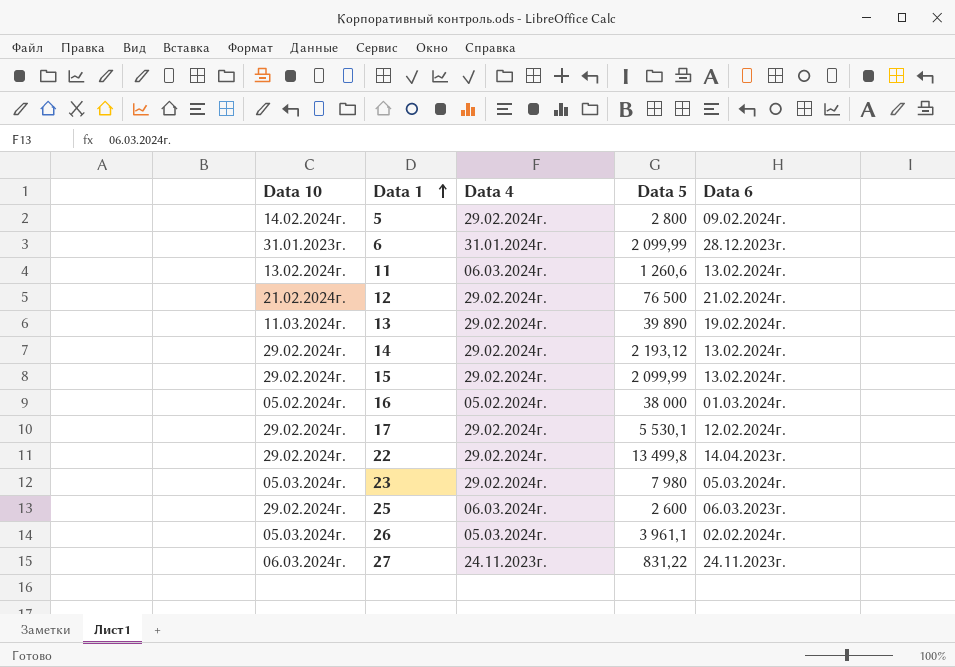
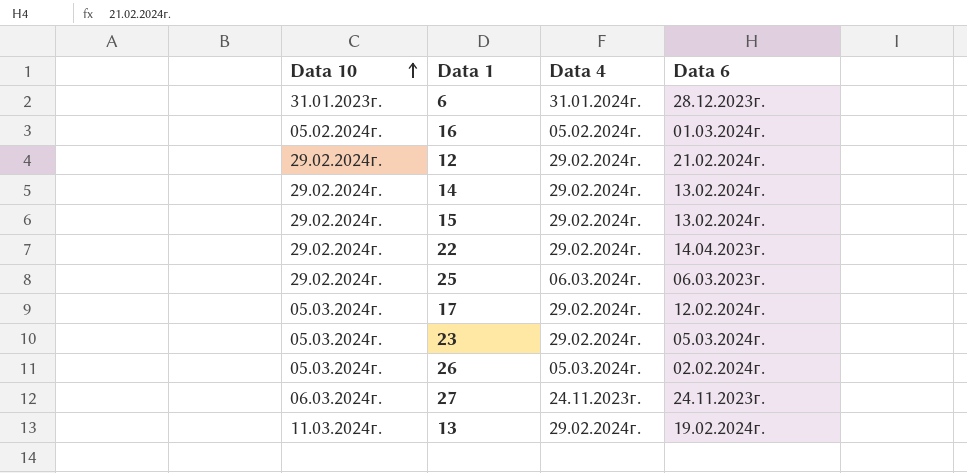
row order: Data 1 ascending -> Data 10 ascending
column Data 5 | position: 4 -> none
row 5: 14.02.2024г. | 29.02.2024г. | 2 800 | 09.02.2024г. -> none
row 11: 13.02.2024г. | 06.03.2024г. | 1 260,6 | 13.02.2024г. -> none
12 | Data 10: 21.02.2024г. -> 29.02.2024г.
17 | Data 10: 29.02.2024г. -> 05.03.2024г.

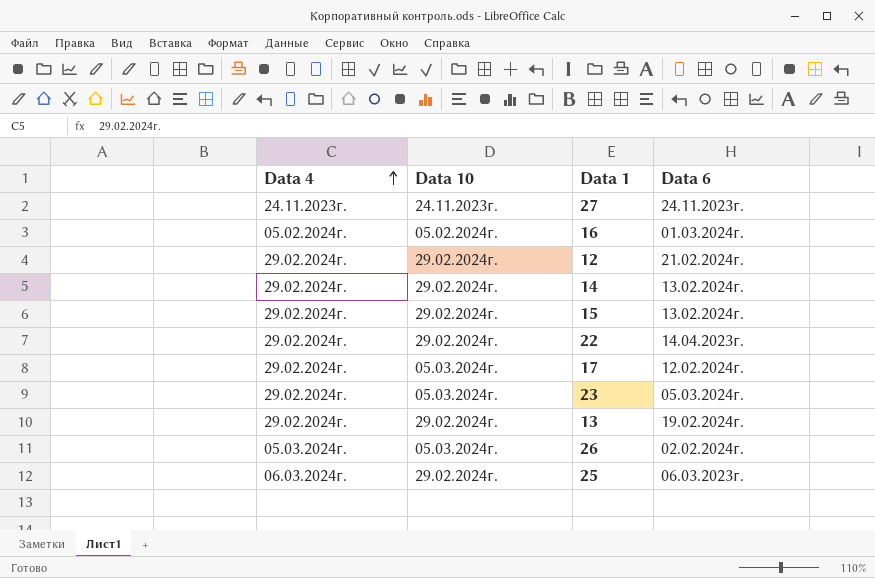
row order: Data 10 ascending -> Data 4 ascending
column Data 4 | position: 3 -> 1
row 6: 31.01.2023г. | 31.01.2024г. | 28.12.2023г. -> none
27 | Data 10: 06.03.2024г. -> 24.11.2023г.
13 | Data 10: 11.03.2024г. -> 29.02.2024г.

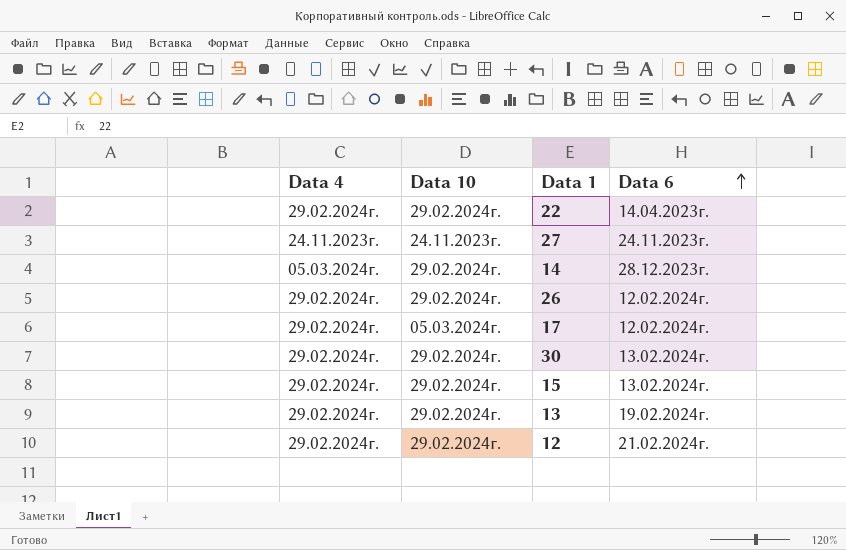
row order: Data 4 ascending -> Data 6 ascending
row 16: 05.02.2024г. | 05.02.2024г. | 01.03.2024г. -> none
row 23: 29.02.2024г. | 05.03.2024г. | 05.03.2024г. -> none
row 25: 06.03.2024г. | 29.02.2024г. | 06.03.2023г. -> none
14 | Data 4: 29.02.2024г. -> 05.03.2024г.
14 | Data 6: 13.02.2024г. -> 28.12.2023г.
26 | Data 4: 05.03.2024г. -> 29.02.2024г.
26 | Data 10: 05.03.2024г. -> 29.02.2024г.
26 | Data 6: 02.02.2024г. -> 12.02.2024г.
row 30: none -> 29.02.2024г. | 29.02.2024г. | 13.02.2024г.

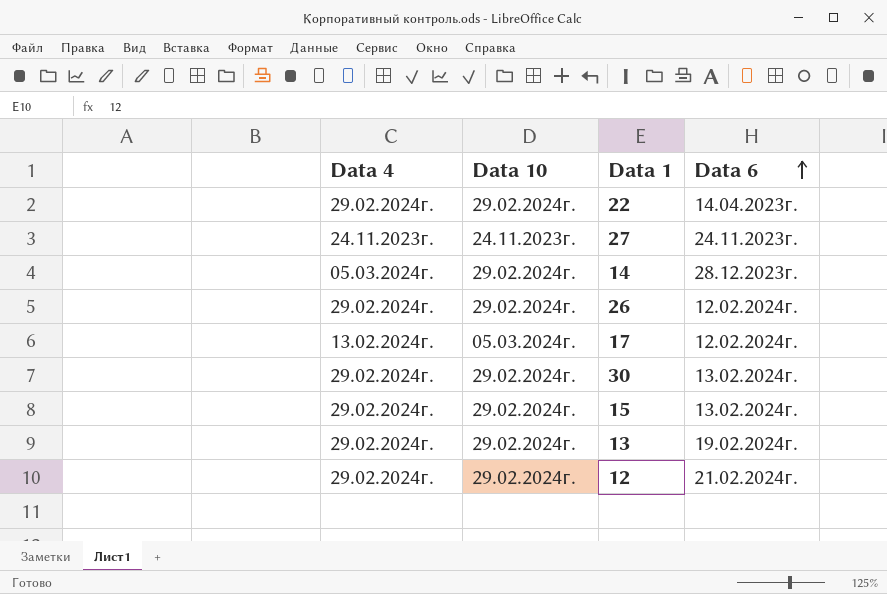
17 | Data 4: 29.02.2024г. -> 13.02.2024г.

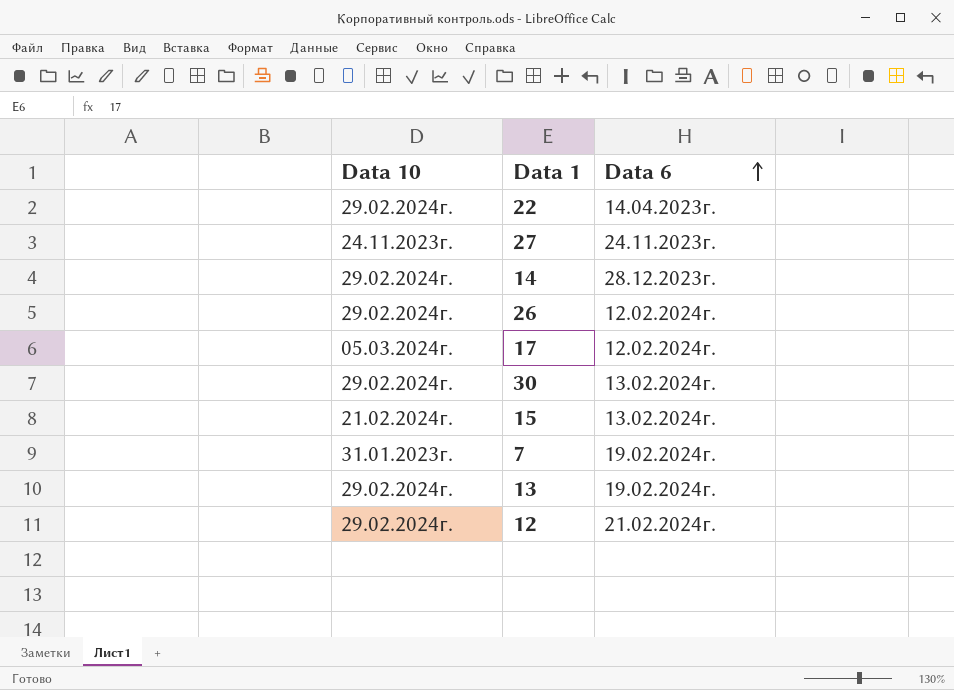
column Data 4 | position: 1 -> none
15 | Data 10: 29.02.2024г. -> 21.02.2024г.
row 7: none -> 31.01.2023г. | 19.02.2024г.

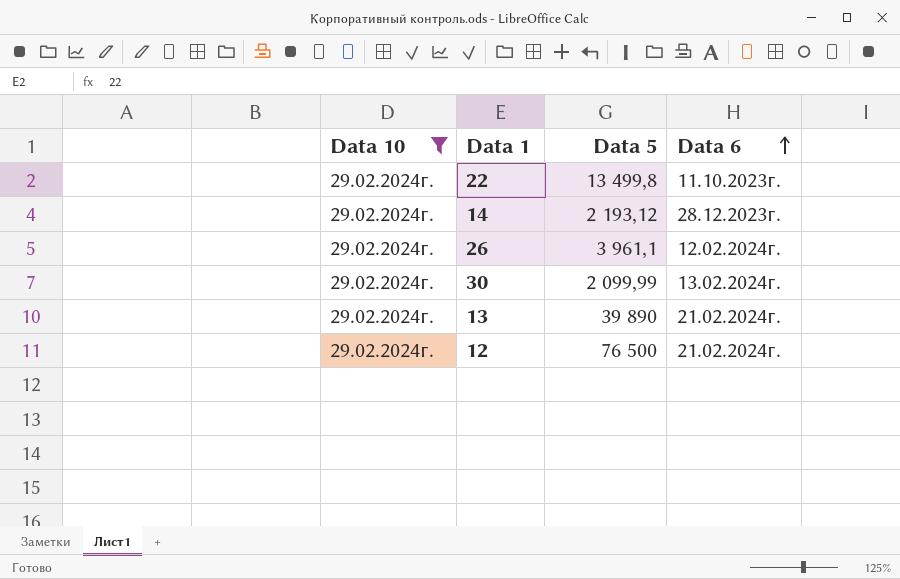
filter: none -> Data 10 = 29.02.2024г.
column Data 5 | position: none -> 3
22 | Data 6: 14.04.2023г. -> 11.10.2023г.
13 | Data 6: 19.02.2024г. -> 21.02.2024г.

